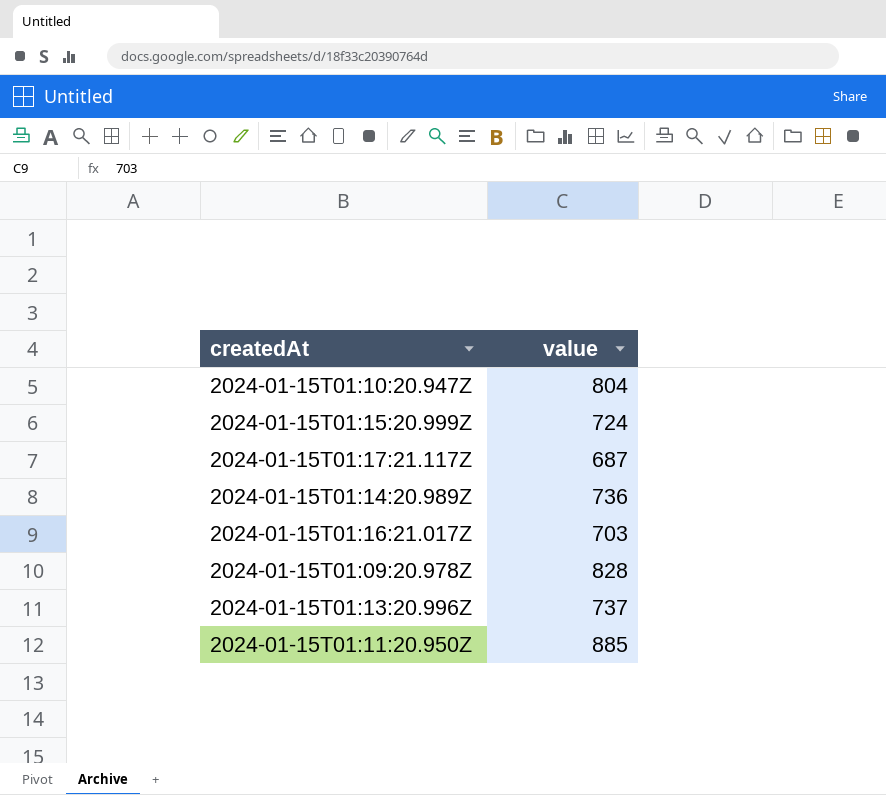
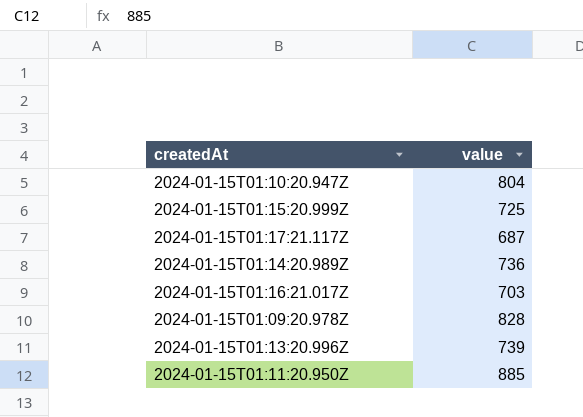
2024-01-15T01:15:20.999Z | value: 724 -> 725
2024-01-15T01:13:20.996Z | value: 737 -> 739

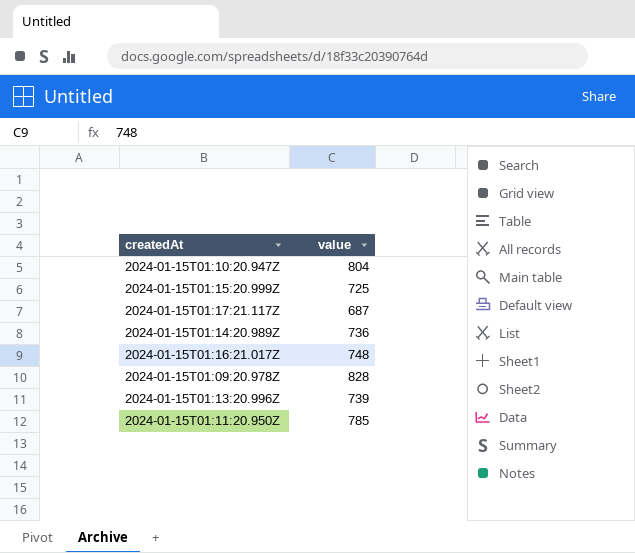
2024-01-15T01:16:21.017Z | value: 703 -> 748
2024-01-15T01:11:20.950Z | value: 885 -> 785

